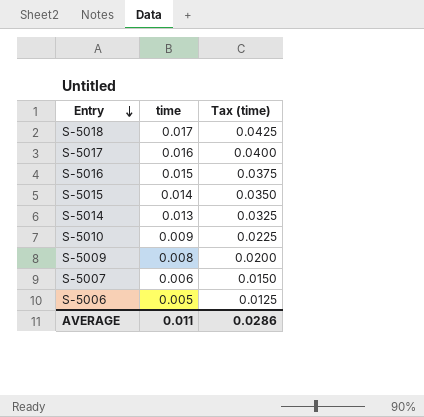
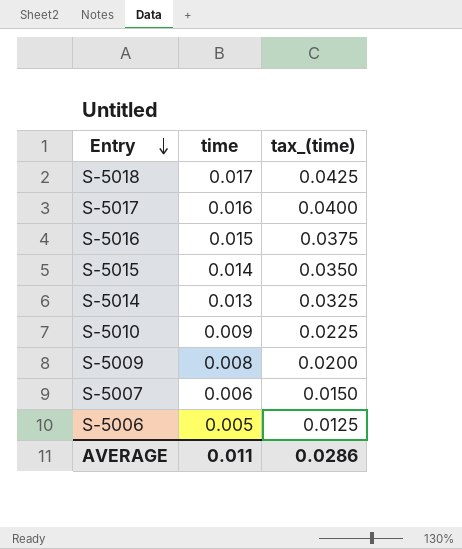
column name: Tax (time) -> tax_(time)

